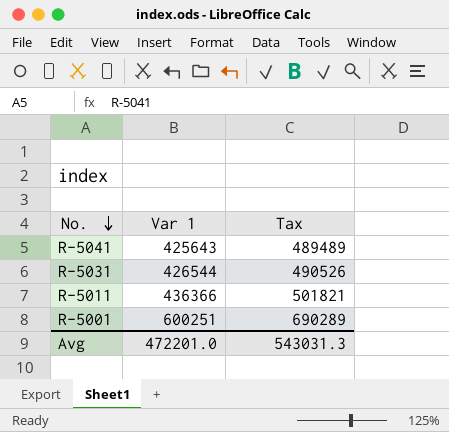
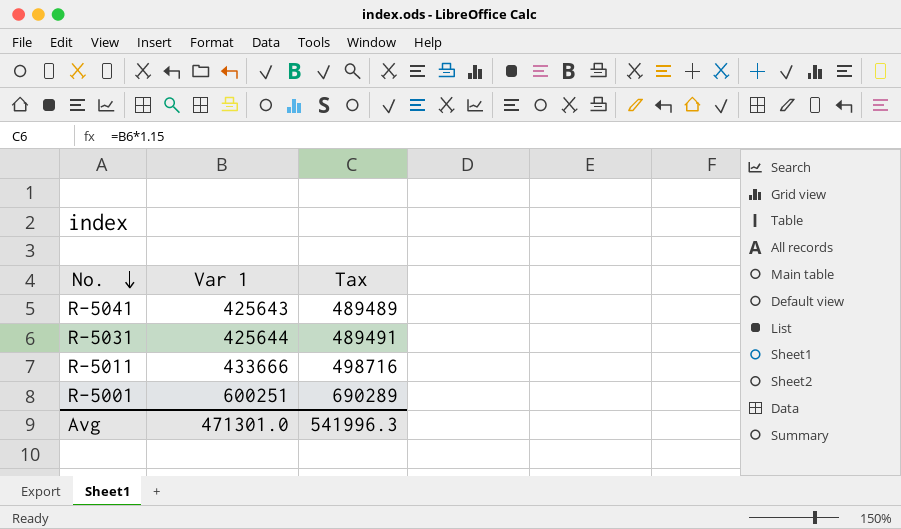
R-5031 | Var 1: 426544 -> 425644
R-5031 | Tax: 490526 -> 489491
R-5011 | Var 1: 436366 -> 433666
R-5011 | Tax: 501821 -> 498716
Avg | Var 1: 472201.0 -> 471301.0
Avg | Tax: 543031.3 -> 541996.3

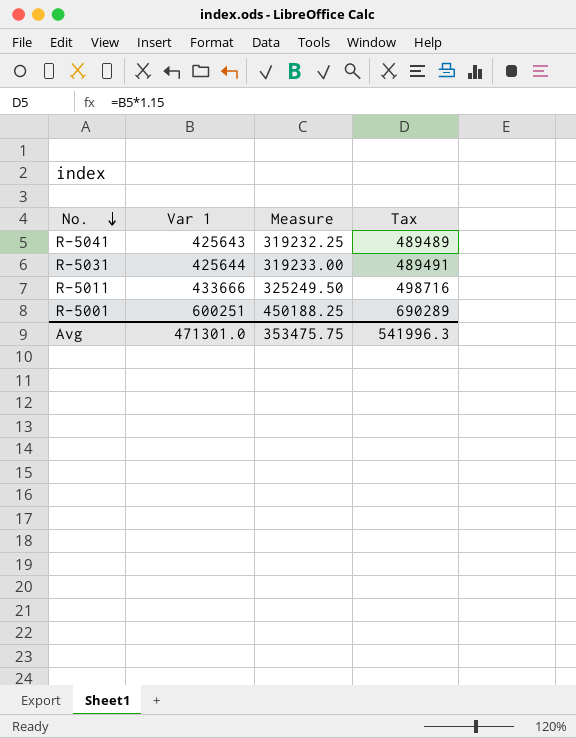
column Measure | formula: none -> [Var 1] * 0.75

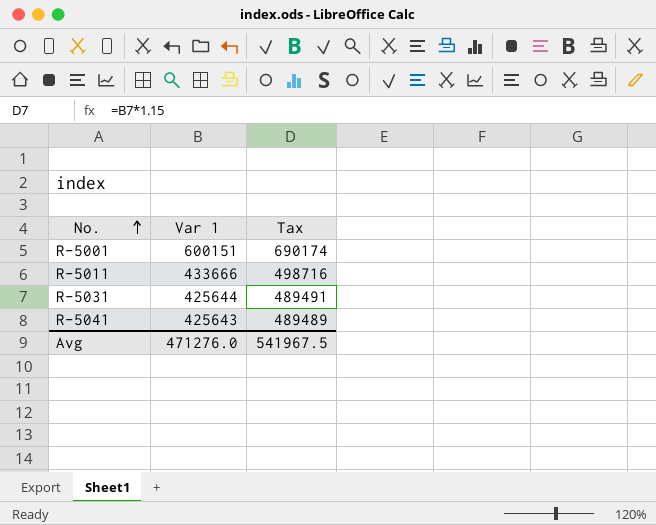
row order: No. descending -> No. ascending
column Measure | formula: [Var 1] * 0.75 -> none
R-5001 | Var 1: 600251 -> 600151
R-5001 | Tax: 690289 -> 690174
Avg | Var 1: 471301.0 -> 471276.0
Avg | Tax: 541996.3 -> 541967.5

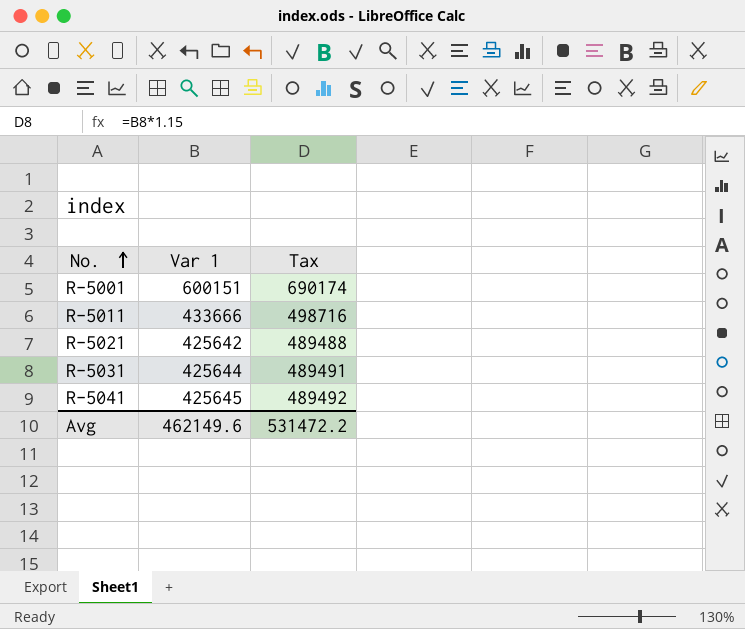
row R-5021: none -> 425642 | 489488
R-5041 | Var 1: 425643 -> 425645
R-5041 | Tax: 489489 -> 489492
Avg | Var 1: 471276.0 -> 462149.6
Avg | Tax: 541967.5 -> 531472.2

